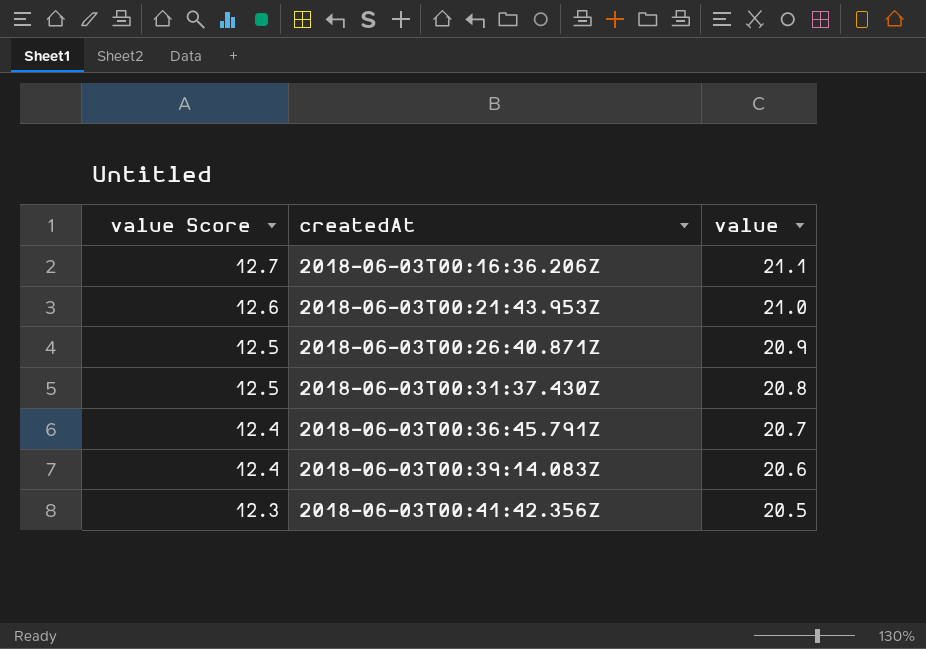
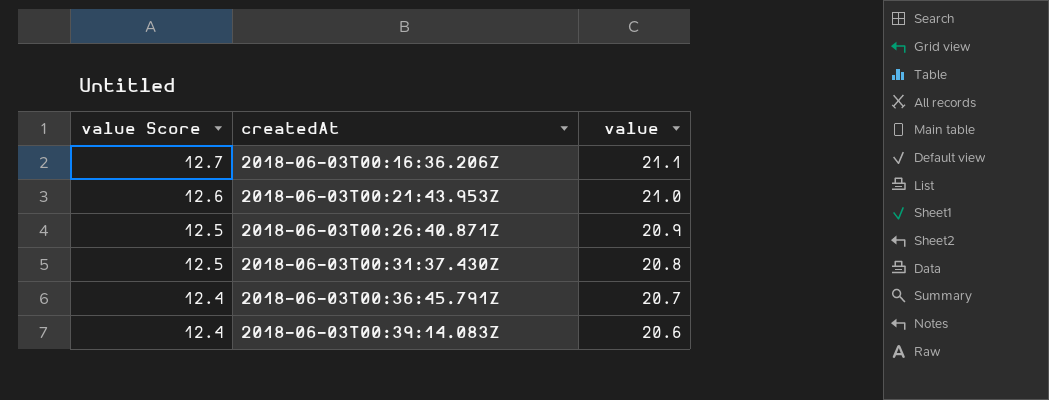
row 2018-06-03T00:41:42.356Z: 12.3 | 20.5 -> none

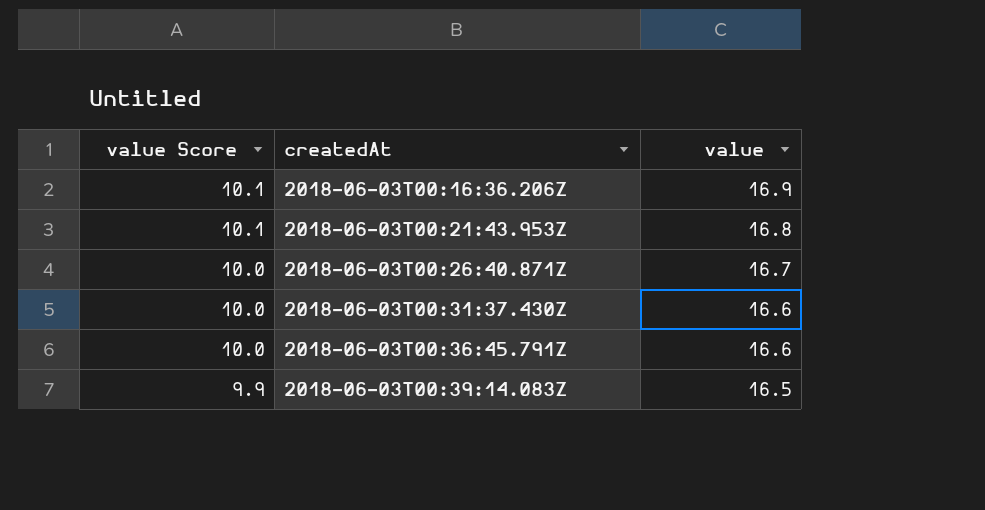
2018-06-03T00:16:36.206Z | value Score: 12.7 -> 10.1
2018-06-03T00:16:36.206Z | value: 21.1 -> 16.9
2018-06-03T00:21:43.953Z | value Score: 12.6 -> 10.1
2018-06-03T00:21:43.953Z | value: 21.0 -> 16.8
2018-06-03T00:26:40.871Z | value Score: 12.5 -> 10.0
2018-06-03T00:26:40.871Z | value: 20.9 -> 16.7
2018-06-03T00:31:37.430Z | value Score: 12.5 -> 10.0
2018-06-03T00:31:37.430Z | value: 20.8 -> 16.6
2018-06-03T00:36:45.791Z | value Score: 12.4 -> 10.0
2018-06-03T00:36:45.791Z | value: 20.7 -> 16.6
2018-06-03T00:39:14.083Z | value Score: 12.4 -> 9.9
2018-06-03T00:39:14.083Z | value: 20.6 -> 16.5

